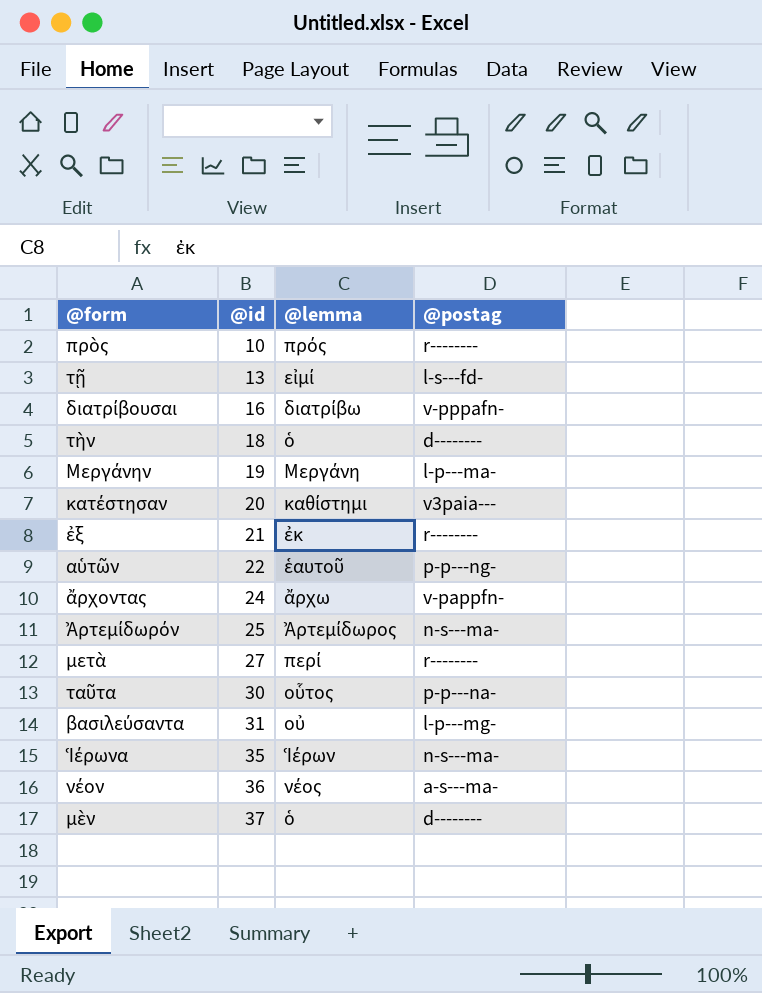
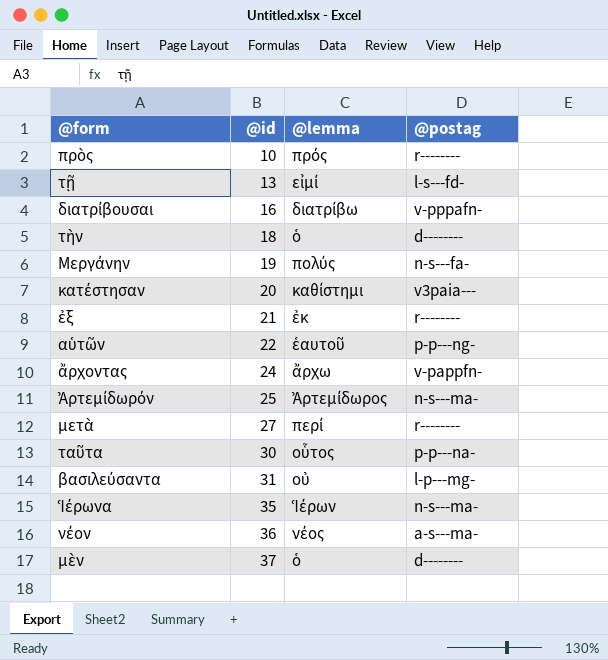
Μεργάνην | @lemma: Μεργάνη -> πολύς
Μεργάνην | @postag: l-p---ma- -> n-s---fa-

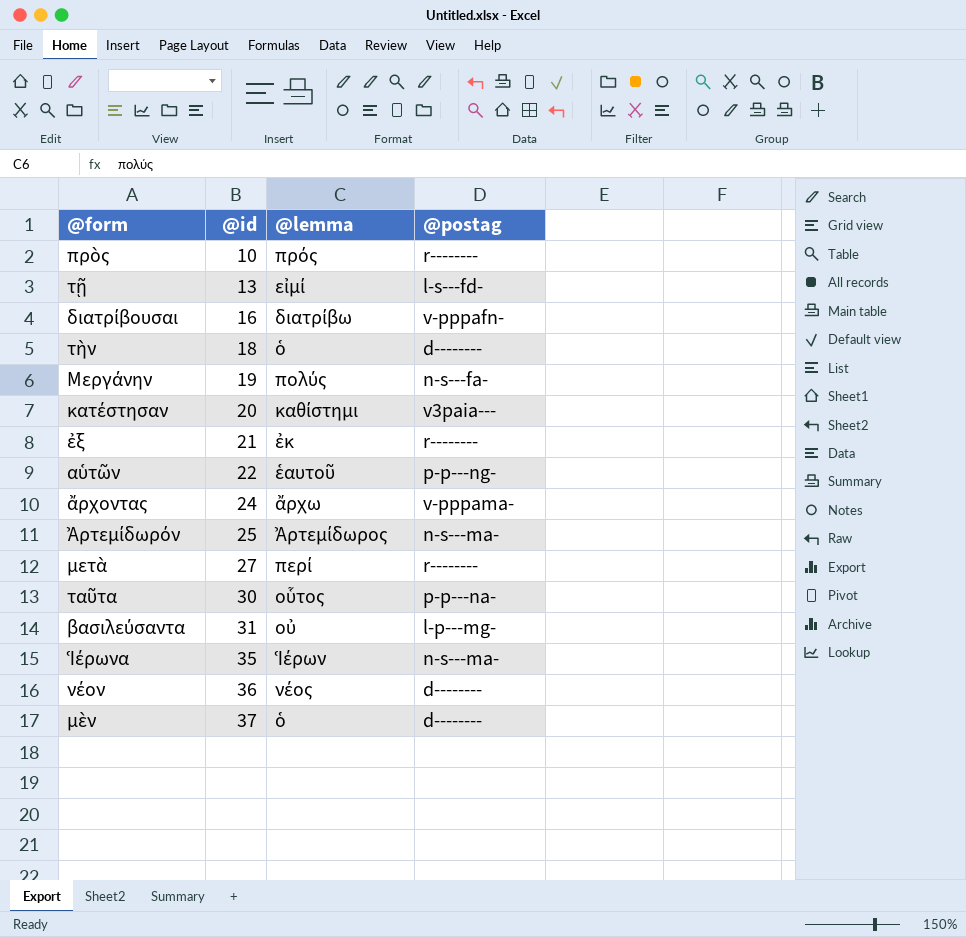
ἄρχοντας | @postag: v-pappfn- -> v-pppama-
νέον | @postag: a-s---ma- -> d--------

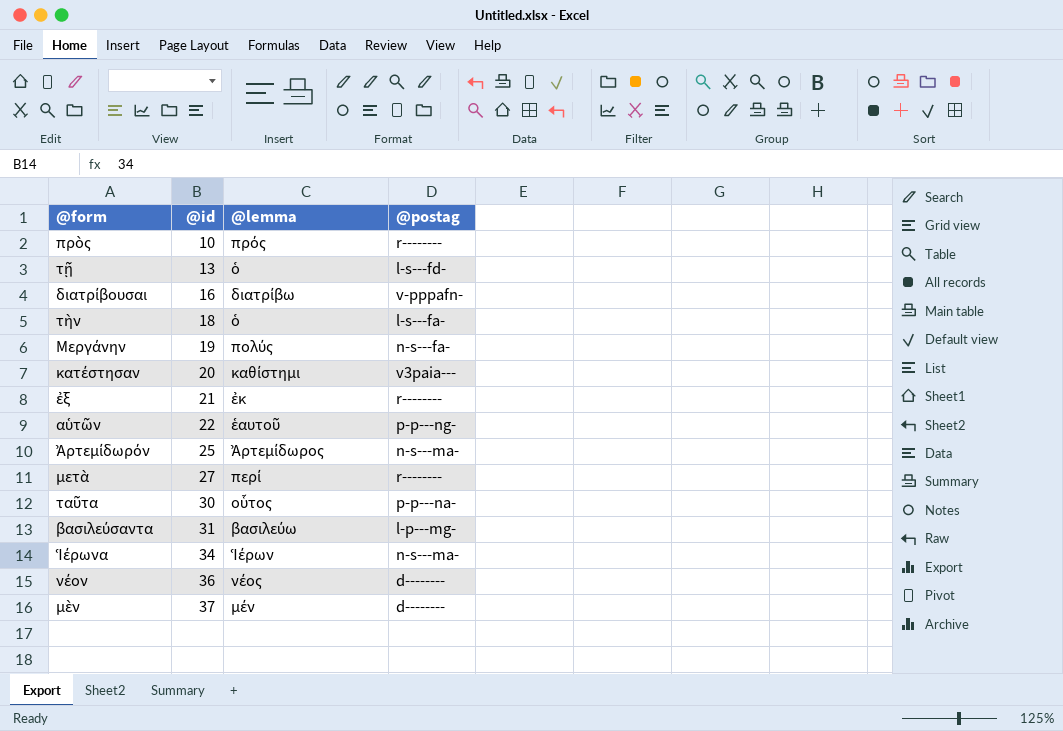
row ἄρχοντας: 24 | ἄρχω | v-pppama- -> none
τῇ | @lemma: εἰμί -> ὁ
τὴν | @postag: d-------- -> l-s---fa-
βασιλεύσαντα | @lemma: οὐ -> βασιλεύω
Ἱέρωνα | @id: 35 -> 34
μὲν | @lemma: ὁ -> μέν

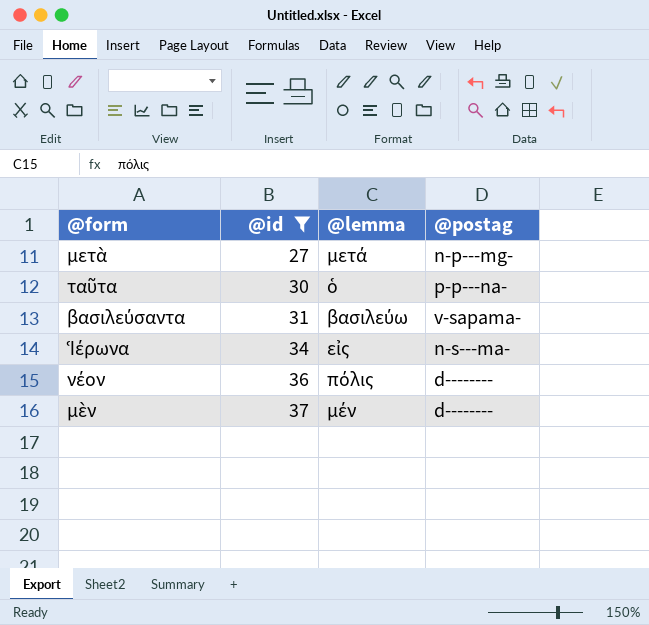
filter: none -> @id >= 27
μετὰ | @lemma: περί -> μετά
μετὰ | @postag: r-------- -> n-p---mg-
ταῦτα | @lemma: οὗτος -> ὁ
βασιλεύσαντα | @postag: l-p---mg- -> v-sapama-
Ἱέρωνα | @lemma: Ἱέρων -> εἰς
νέον | @lemma: νέος -> πόλις

